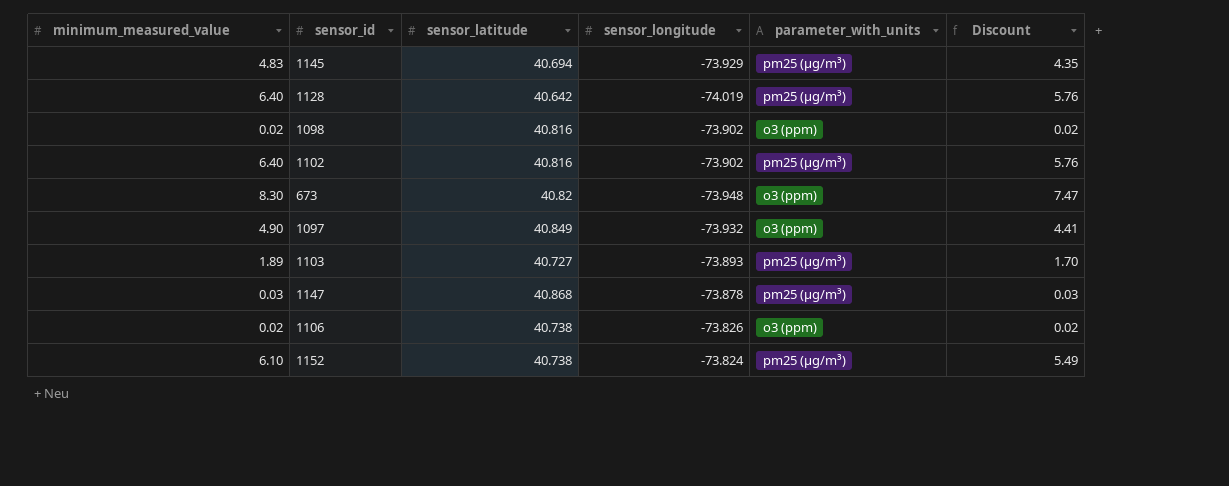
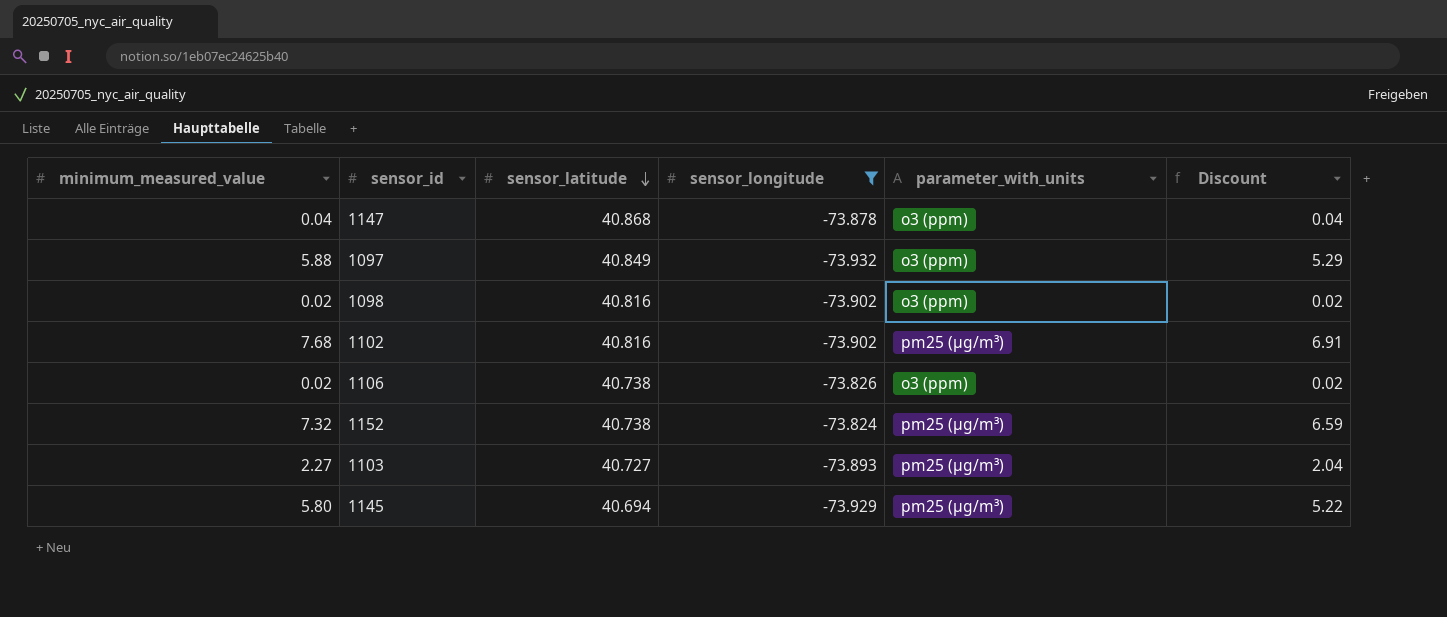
filter: none -> sensor_longitude >= -73.932
row order: none -> sensor_latitude descending
1147 | minimum_measured_value: 0.03 -> 0.04
1147 | parameter_with_units: pm25 (µg/m³) -> o3 (ppm)
1147 | Discount: 0.03 -> 0.04
1097 | minimum_measured_value: 4.90 -> 5.88
1097 | Discount: 4.41 -> 5.29
1102 | minimum_measured_value: 6.40 -> 7.68
1102 | Discount: 5.76 -> 6.91
1152 | minimum_measured_value: 6.10 -> 7.32
1152 | Discount: 5.49 -> 6.59
1103 | minimum_measured_value: 1.89 -> 2.27
1103 | Discount: 1.70 -> 2.04
1145 | minimum_measured_value: 4.83 -> 5.80
1145 | Discount: 4.35 -> 5.22

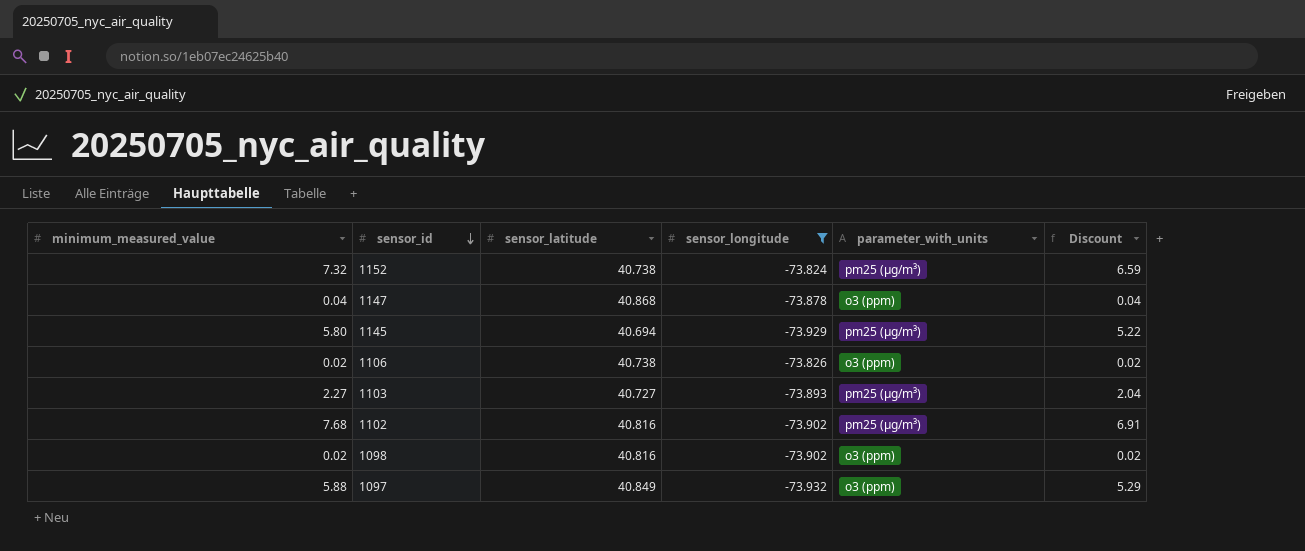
row order: sensor_latitude descending -> sensor_id descending

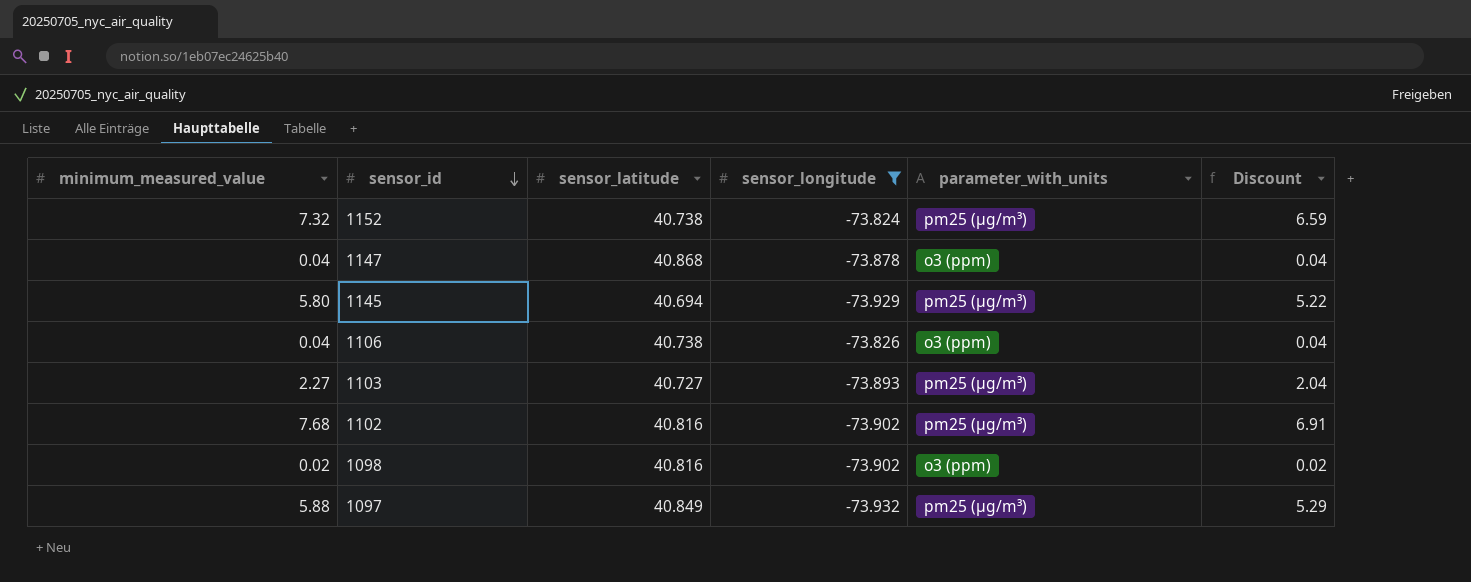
1106 | minimum_measured_value: 0.02 -> 0.04
1106 | Discount: 0.02 -> 0.04
1097 | parameter_with_units: o3 (ppm) -> pm25 (µg/m³)

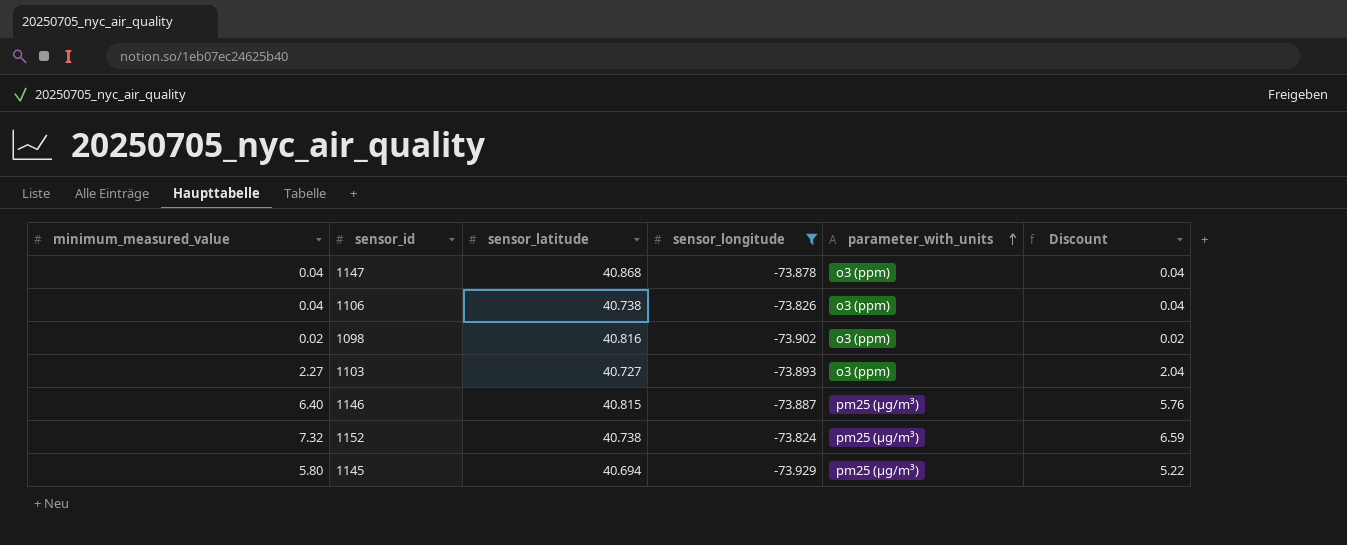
row order: sensor_id descending -> parameter_with_units ascending
row 1102: 7.68 | 40.816 | -73.902 | pm25 (µg/m³) | 6.91 -> none
row 1097: 5.88 | 40.849 | -73.932 | pm25 (µg/m³) | 5.29 -> none
1103 | parameter_with_units: pm25 (µg/m³) -> o3 (ppm)
row 1146: none -> 6.40 | 40.815 | -73.887 | pm25 (µg/m³) | 5.76

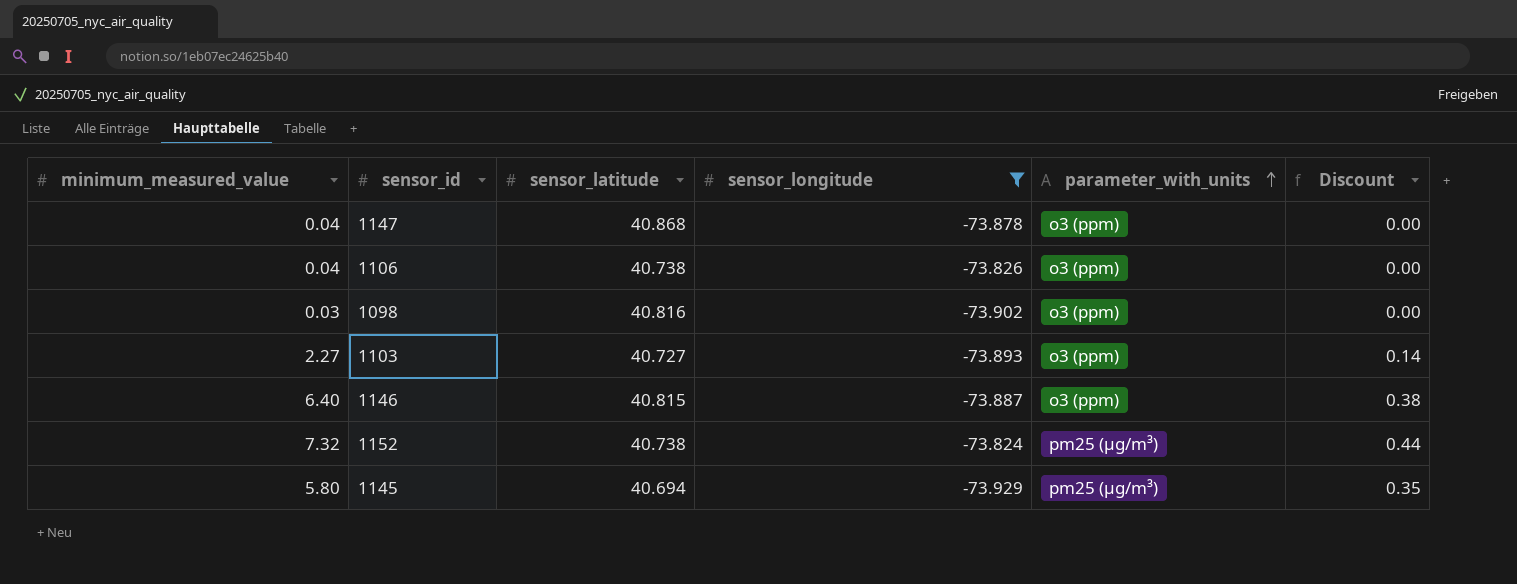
column Discount | formula: [minimum_measured_value] * 0.9 -> [minimum_measured_value] * 0.06
1098 | minimum_measured_value: 0.02 -> 0.03
1146 | parameter_with_units: pm25 (µg/m³) -> o3 (ppm)

